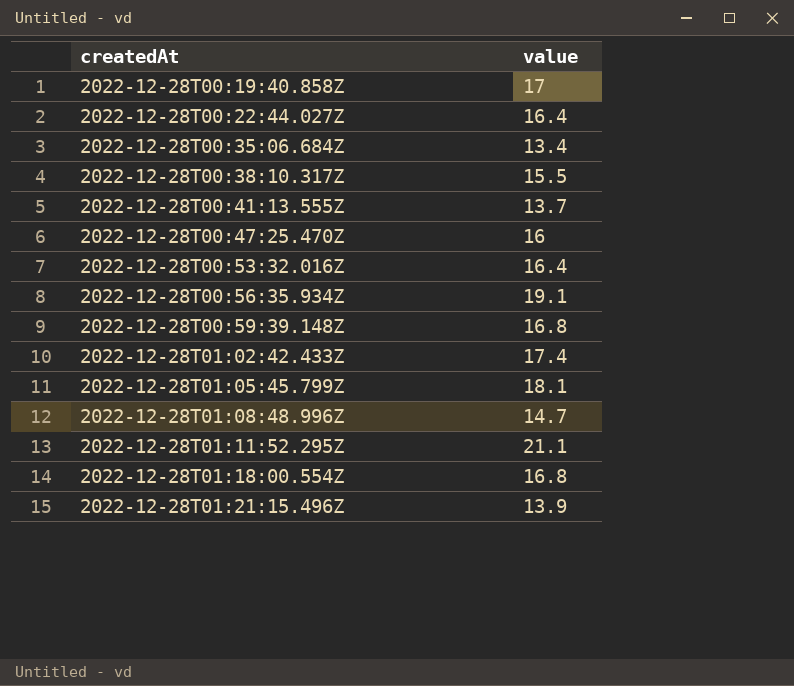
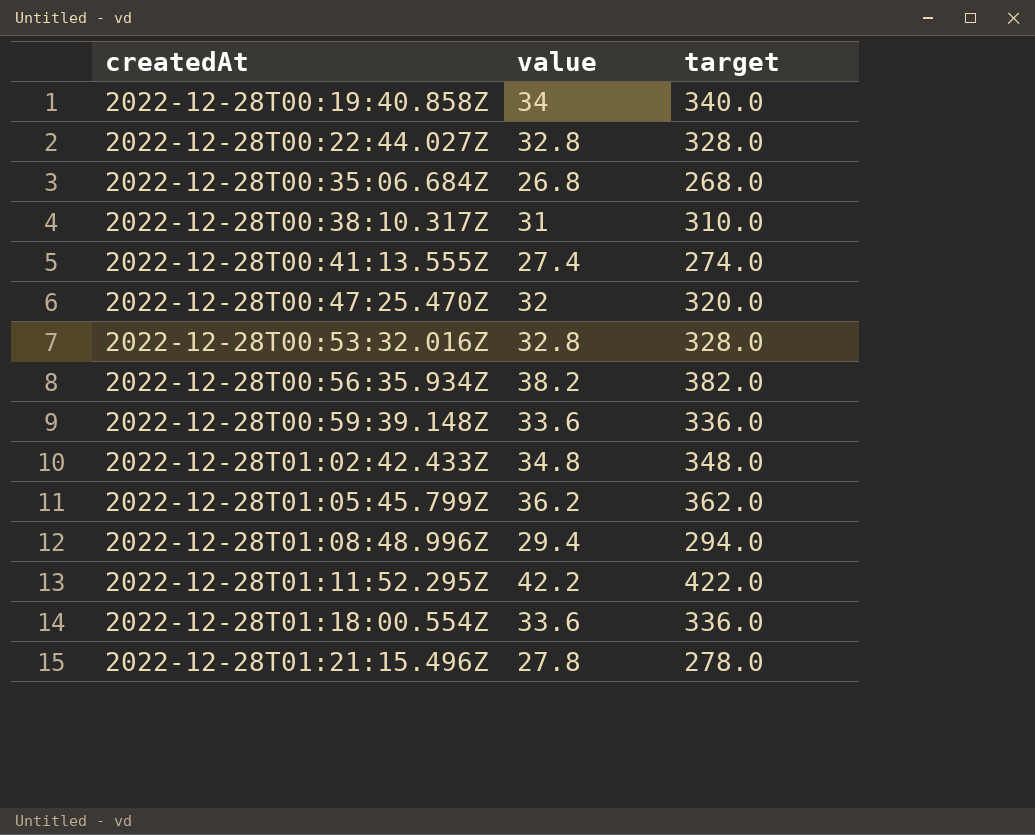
column target | formula: none -> [value] * 10
2022-12-28T00:19:40.858Z | value: 17 -> 34
2022-12-28T00:22:44.027Z | value: 16.4 -> 32.8
2022-12-28T00:35:06.684Z | value: 13.4 -> 26.8
2022-12-28T00:38:10.317Z | value: 15.5 -> 31
2022-12-28T00:41:13.555Z | value: 13.7 -> 27.4
2022-12-28T00:47:25.470Z | value: 16 -> 32
2022-12-28T00:53:32.016Z | value: 16.4 -> 32.8
2022-12-28T00:56:35.934Z | value: 19.1 -> 38.2
2022-12-28T00:59:39.148Z | value: 16.8 -> 33.6
2022-12-28T01:02:42.433Z | value: 17.4 -> 34.8
2022-12-28T01:05:45.799Z | value: 18.1 -> 36.2
2022-12-28T01:08:48.996Z | value: 14.7 -> 29.4
2022-12-28T01:11:52.295Z | value: 21.1 -> 42.2
2022-12-28T01:18:00.554Z | value: 16.8 -> 33.6
2022-12-28T01:21:15.496Z | value: 13.9 -> 27.8

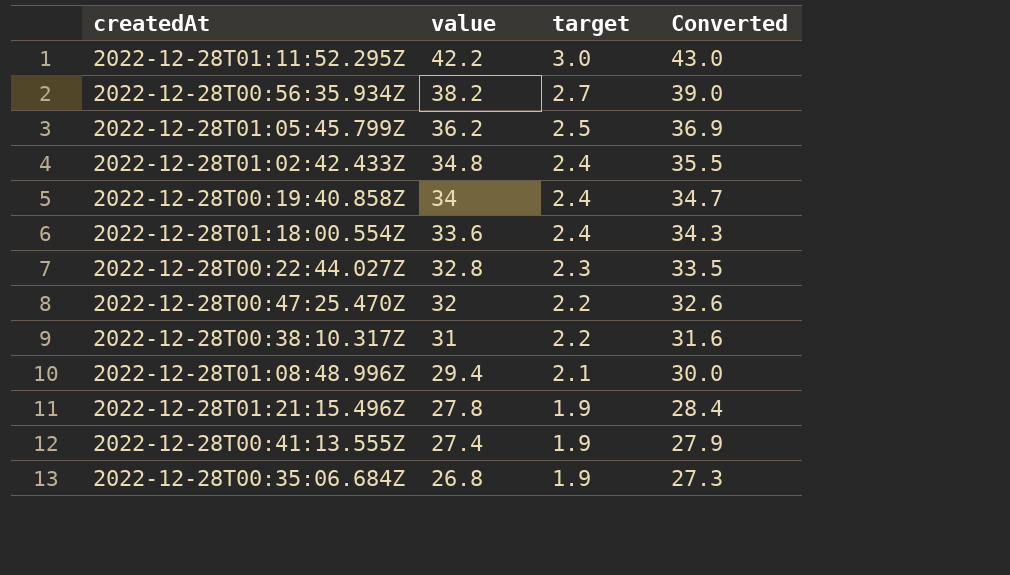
row order: createdAt ascending -> value descending
column target | formula: [value] * 10 -> [value] * 0.07
column Converted | formula: none -> [value] * 1.02
row 2022-12-28T00:53:32.016Z: 32.8 | 328.0 -> none
row 2022-12-28T00:59:39.148Z: 33.6 | 336.0 -> none

